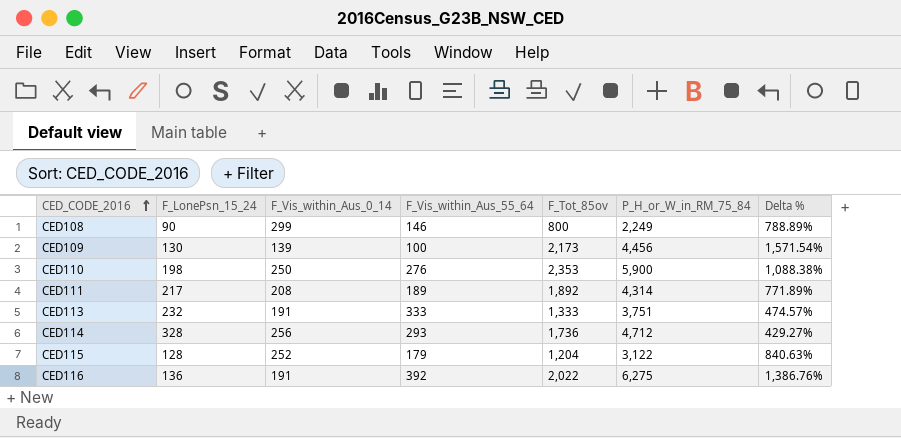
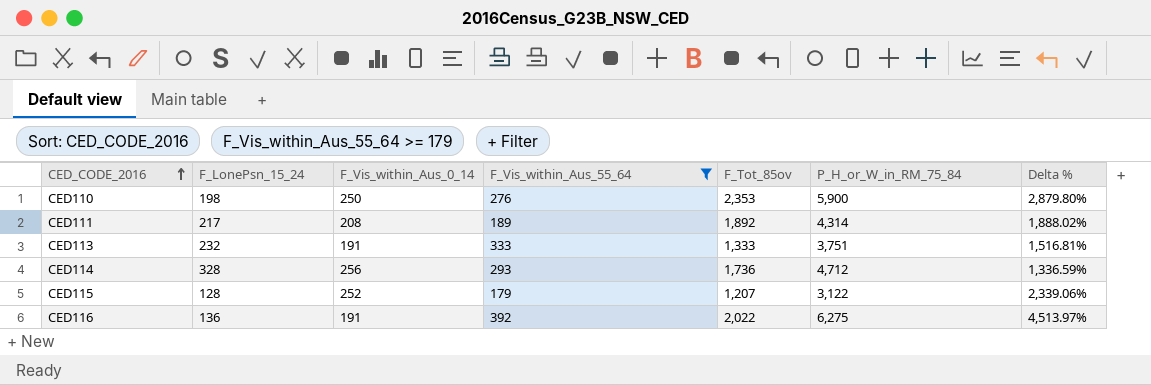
filter: none -> F_Vis_within_Aus_55_64 >= 179
column Delta % | formula: ([F_Tot_85ov] - [F_LonePsn_15_24]) / [F_LonePsn_15_24] -> ([P_H_or_W_in_RM_75_84] - [F_LonePsn_15_24]) / [F_LonePsn_15_24]
CED115 | F_Tot_85ov: 1,204 -> 1,207

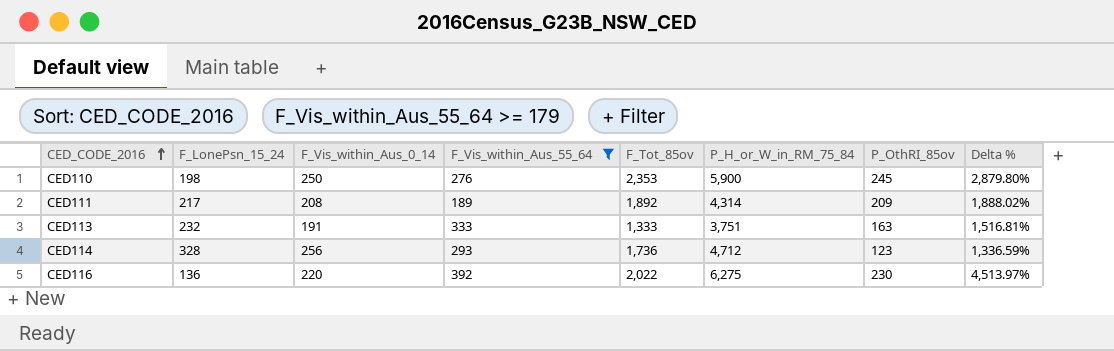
column P_OthRI_85ov | position: none -> 7
row CED115: 128 | 252 | 179 | 1,207 | 3,122 | 2,339.06% -> none
CED116 | F_Vis_within_Aus_0_14: 191 -> 220

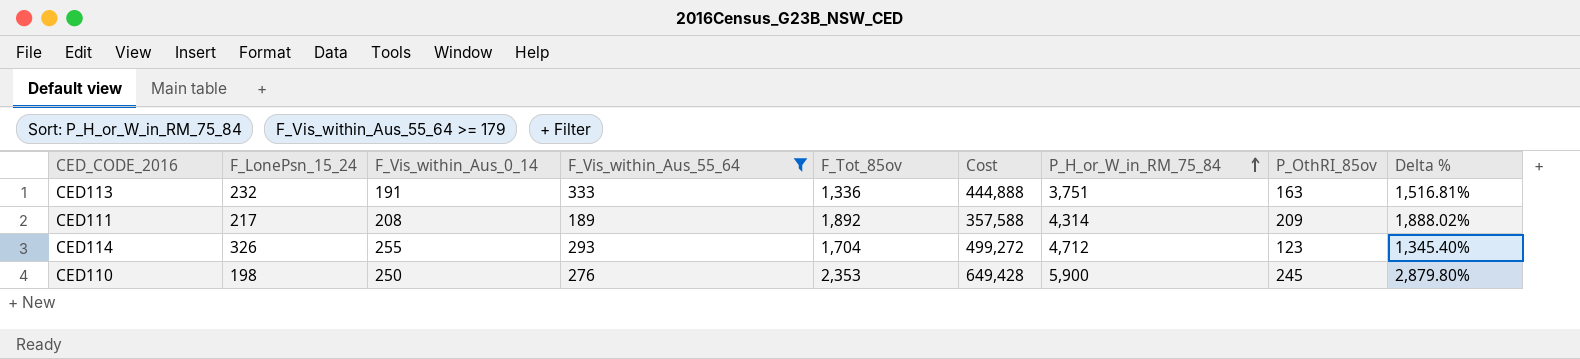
row order: CED_CODE_2016 ascending -> P_H_or_W_in_RM_75_84 ascending
column Cost | formula: none -> [F_Vis_within_Aus_55_64] * [F_Tot_85ov]
row CED116: 136 | 220 | 392 | 2,022 | 6,275 | 230 | 4,513.97% -> none
CED113 | F_Tot_85ov: 1,333 -> 1,336
CED114 | F_LonePsn_15_24: 328 -> 326
CED114 | F_Vis_within_Aus_0_14: 256 -> 255
CED114 | F_Tot_85ov: 1,736 -> 1,704
CED114 | Delta %: 1,336.59% -> 1,345.40%

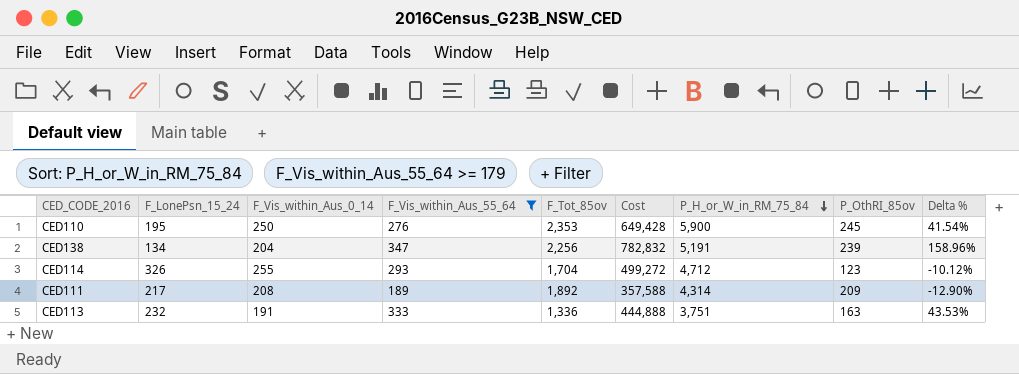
row order: P_H_or_W_in_RM_75_84 ascending -> P_H_or_W_in_RM_75_84 descending
column Delta % | formula: ([P_H_or_W_in_RM_75_84] - [F_LonePsn_15_24]) / [F_LonePsn_15_24] -> ([F_Vis_within_Aus_55_64] - [F_LonePsn_15_24]) / [F_LonePsn_15_24]
CED110 | F_LonePsn_15_24: 198 -> 195
row CED138: none -> 134 | 204 | 347 | 2,256 | 782,832 | 5,191 | 239 | 158.96%

